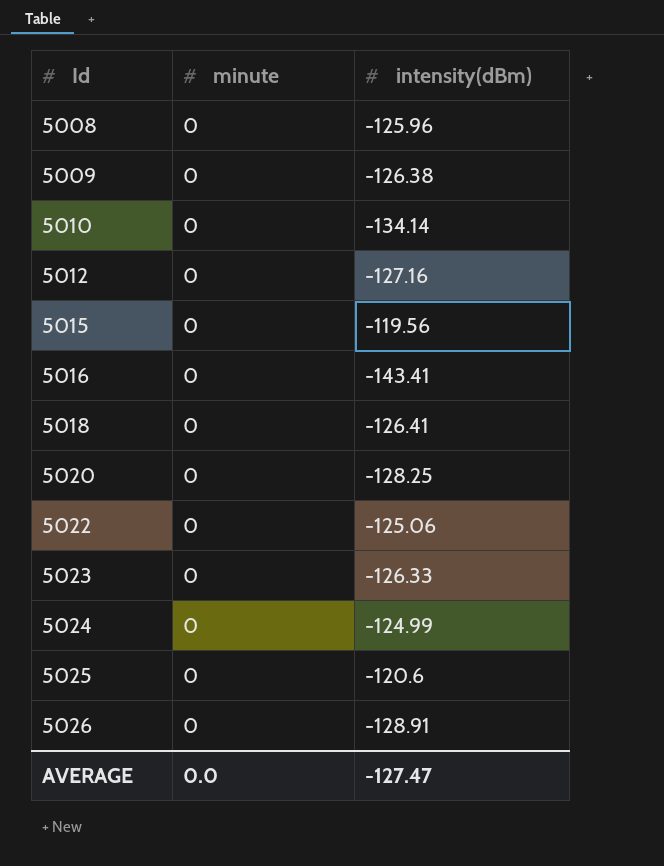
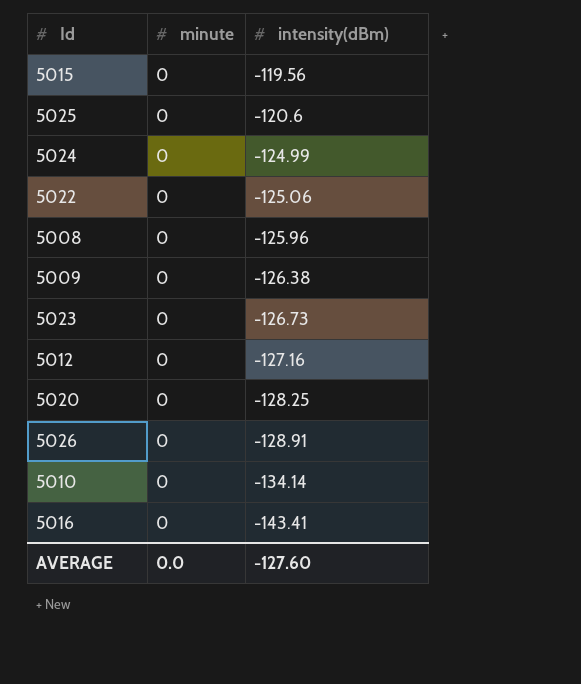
row order: Id ascending -> intensity(dBm) descending
row 5018: 0 | -126.41 -> none
5023 | intensity(dBm): -126.33 -> -126.73
AVERAGE | intensity(dBm): -127.47 -> -127.60

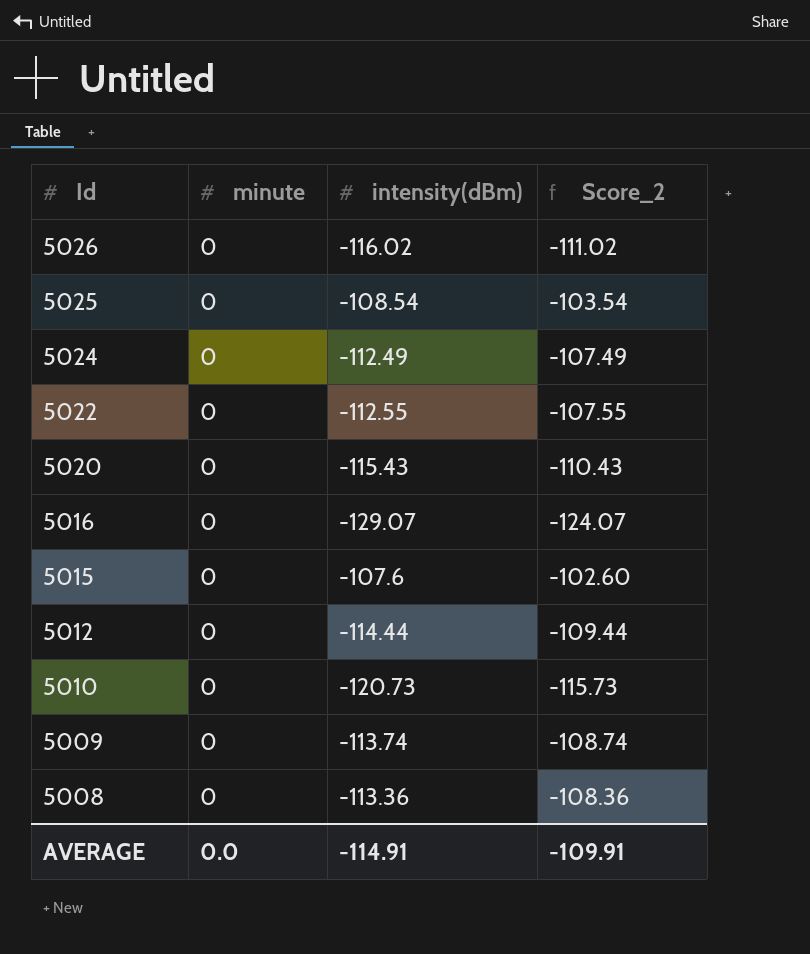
row order: intensity(dBm) descending -> Id descending
column Score_2 | formula: none -> [intensity(dBm)] + 5
row 5023: 0 | -126.73 -> none
5026 | intensity(dBm): -128.91 -> -116.02
5025 | intensity(dBm): -120.6 -> -108.54
5024 | intensity(dBm): -124.99 -> -112.49
5022 | intensity(dBm): -125.06 -> -112.55
5020 | intensity(dBm): -128.25 -> -115.43
5016 | intensity(dBm): -143.41 -> -129.07
5015 | intensity(dBm): -119.56 -> -107.6
5012 | intensity(dBm): -127.16 -> -114.44
5010 | intensity(dBm): -134.14 -> -120.73
5009 | intensity(dBm): -126.38 -> -113.74
5008 | intensity(dBm): -125.96 -> -113.36
AVERAGE | intensity(dBm): -127.60 -> -114.91

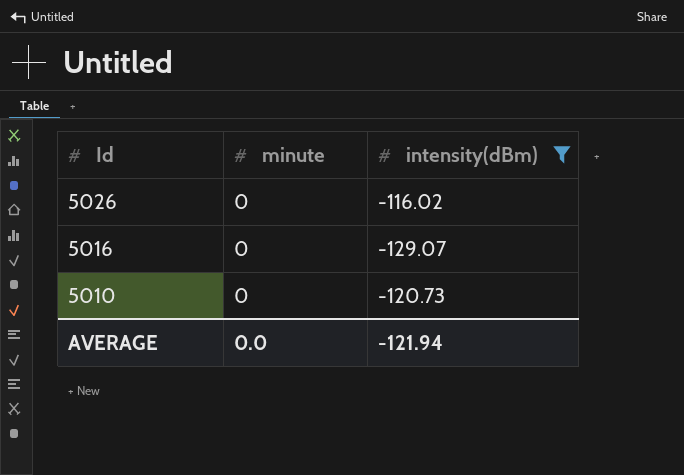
filter: none -> intensity(dBm) <= -116.02
column Score_2 | formula: [intensity(dBm)] + 5 -> none
AVERAGE | intensity(dBm): -114.91 -> -121.94

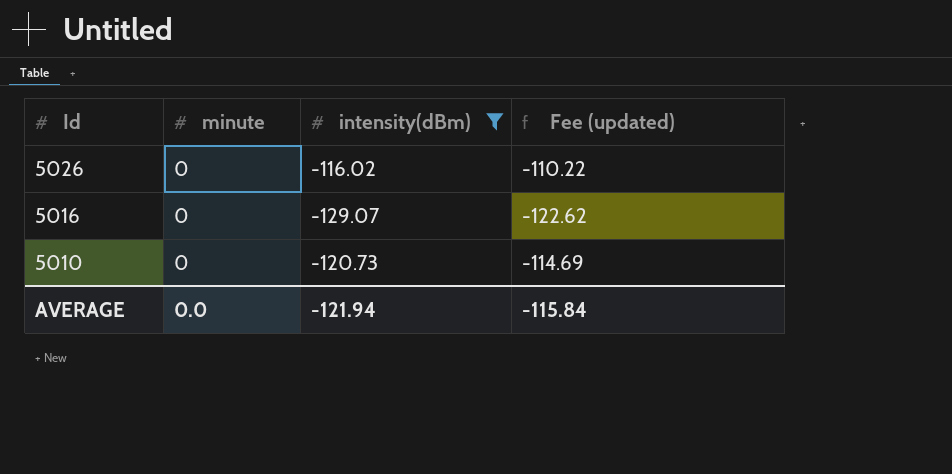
column Fee (updated) | formula: none -> [intensity(dBm)] * 0.95

